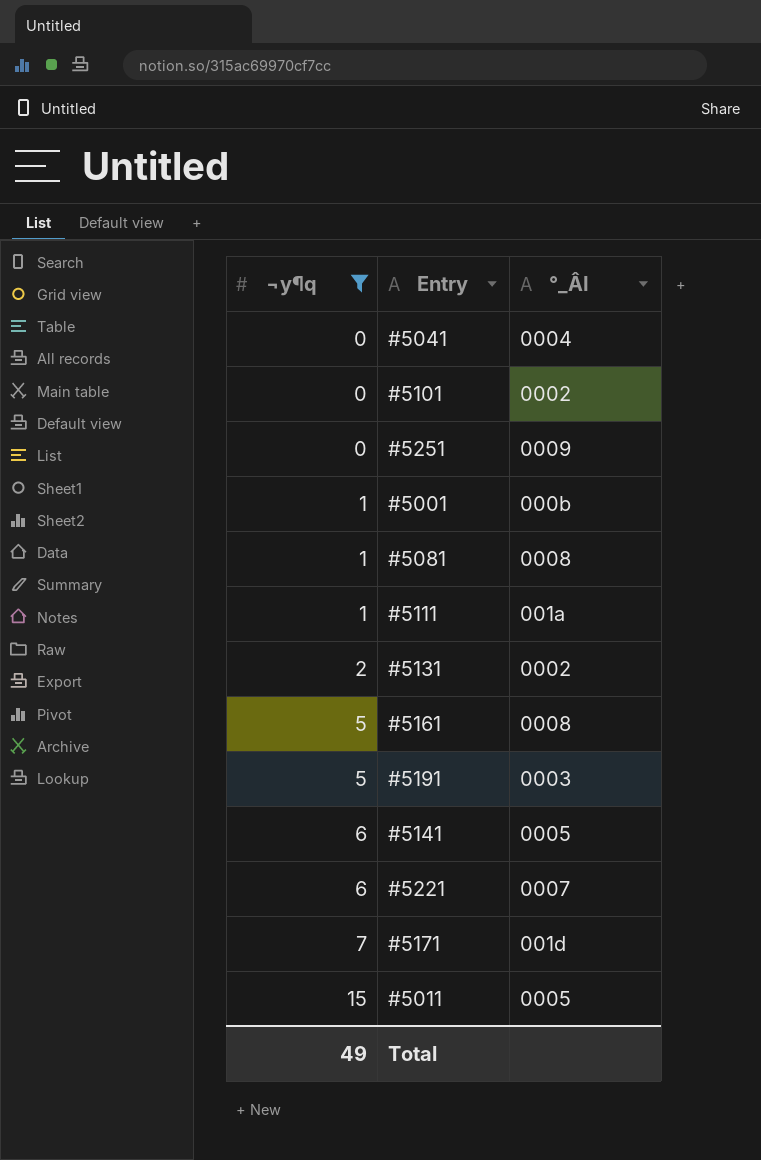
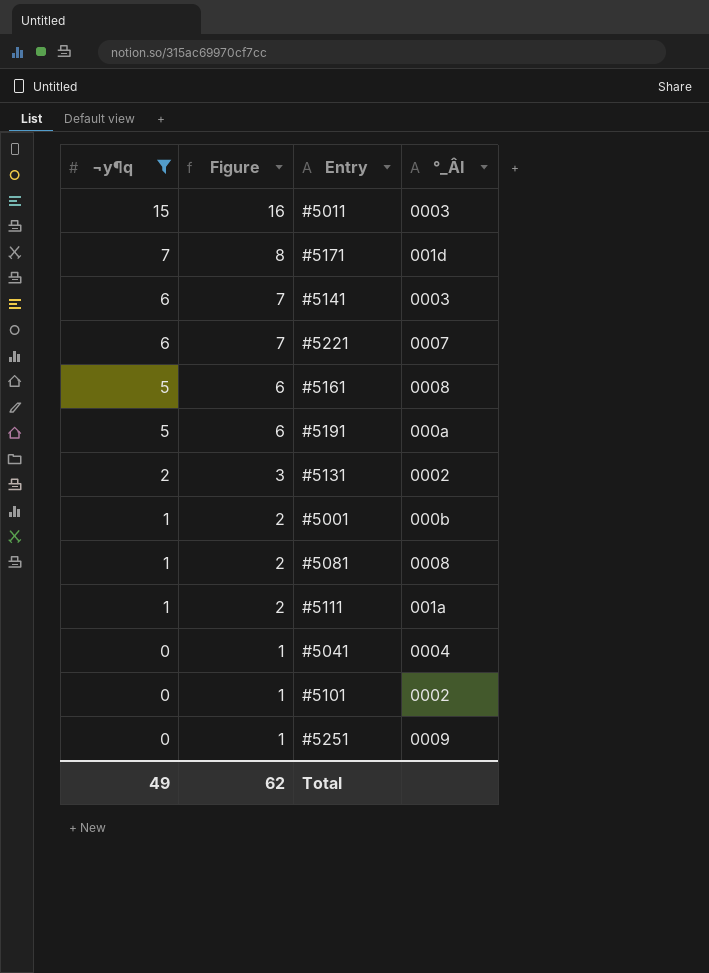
row order: ¬y¶q ascending -> ¬y¶q descending
column Figure | formula: none -> [¬y¶q] + 1
#5011 | °_ÂI: 0005 -> 0003
#5141 | °_ÂI: 0005 -> 0003
#5191 | °_ÂI: 0003 -> 000a

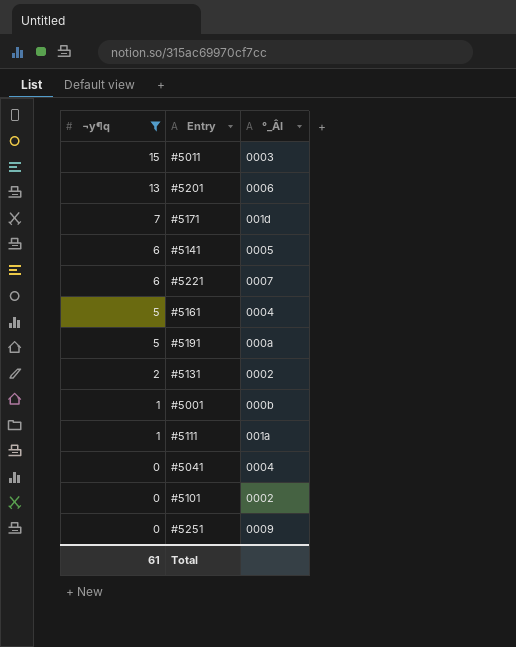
column Figure | formula: [¬y¶q] + 1 -> none
row #5081: 1 | 2 | 0008 -> none
row #5201: none -> 13 | 0006
#5141 | °_ÂI: 0003 -> 0005
#5161 | °_ÂI: 0008 -> 0004
Total | ¬y¶q: 49 -> 61

